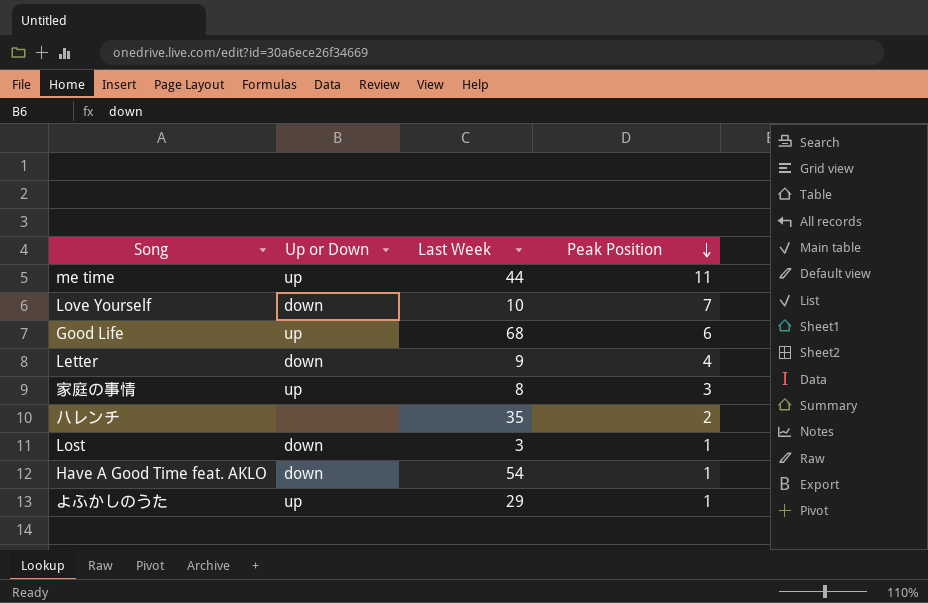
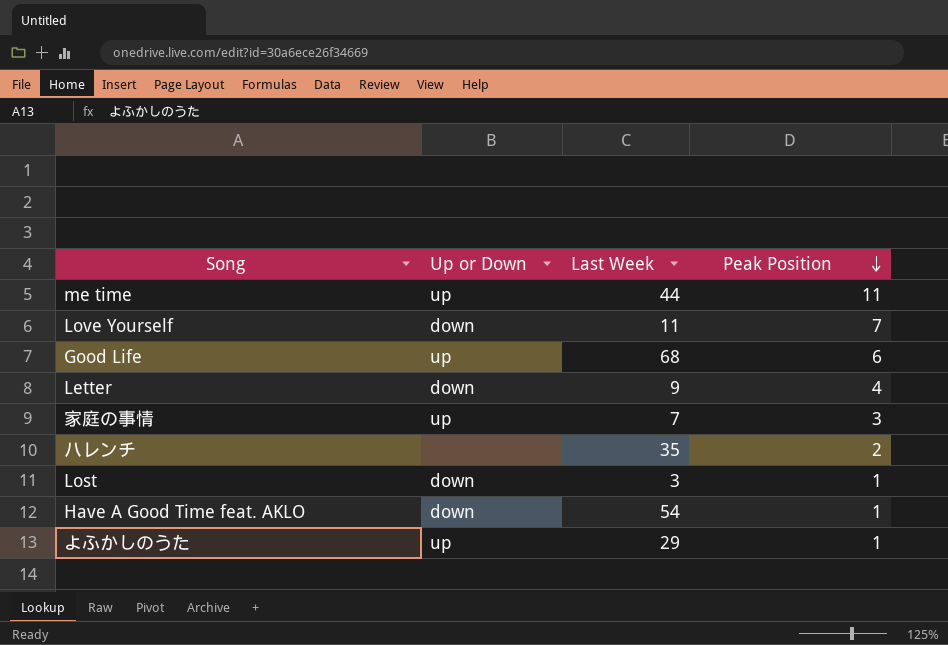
Love Yourself | Last Week: 10 -> 11
家庭の事情 | Last Week: 8 -> 7

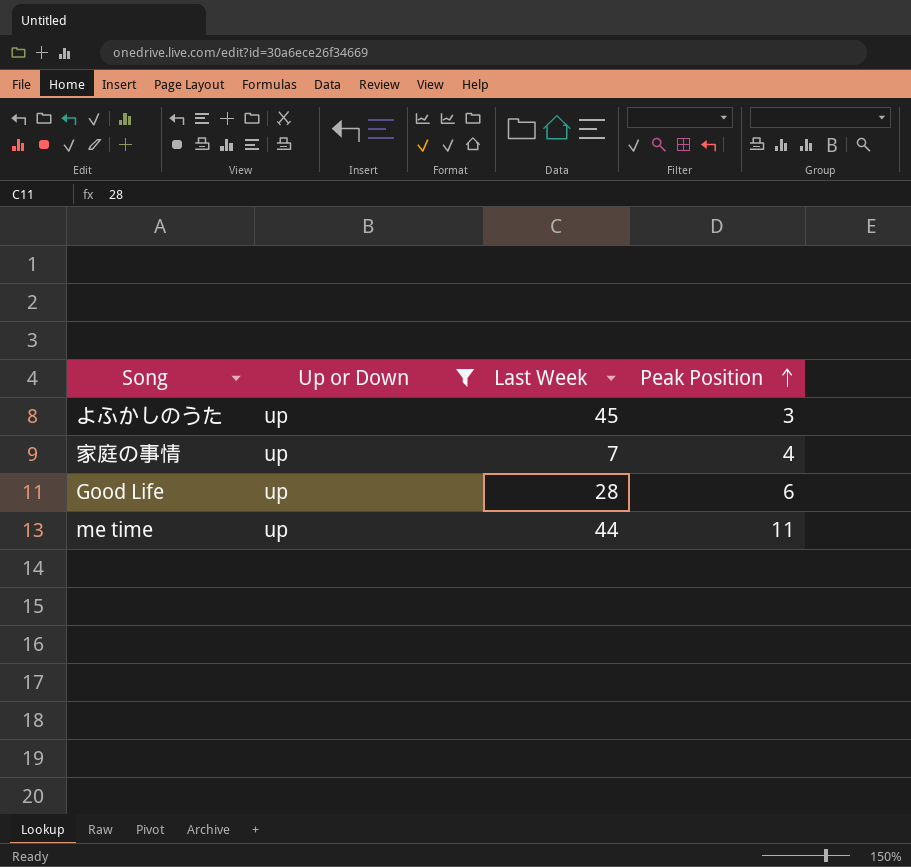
filter: none -> Up or Down = up
row order: Peak Position descending -> Peak Position ascending
よふかしのうた | Last Week: 29 -> 45
よふかしのうた | Peak Position: 1 -> 3
家庭の事情 | Peak Position: 3 -> 4
Good Life | Last Week: 68 -> 28

